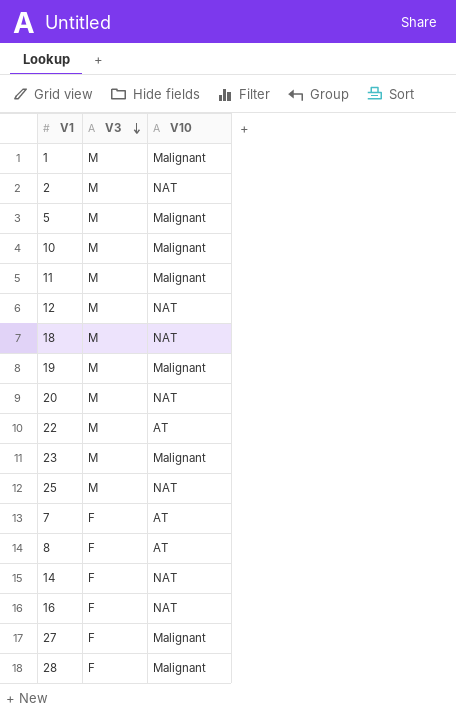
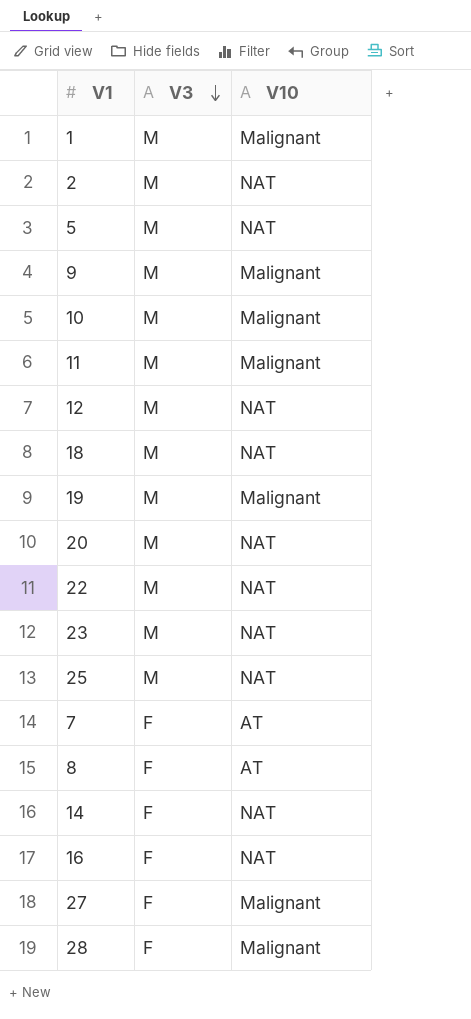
5 | V10: Malignant -> NAT
row 9: none -> M | Malignant
22 | V10: AT -> NAT
23 | V10: Malignant -> NAT

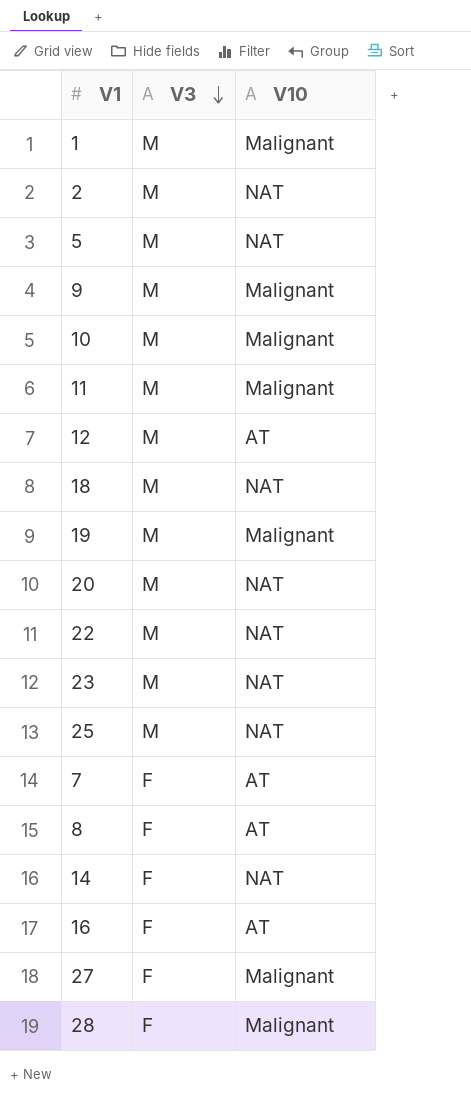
12 | V10: NAT -> AT
16 | V10: NAT -> AT

